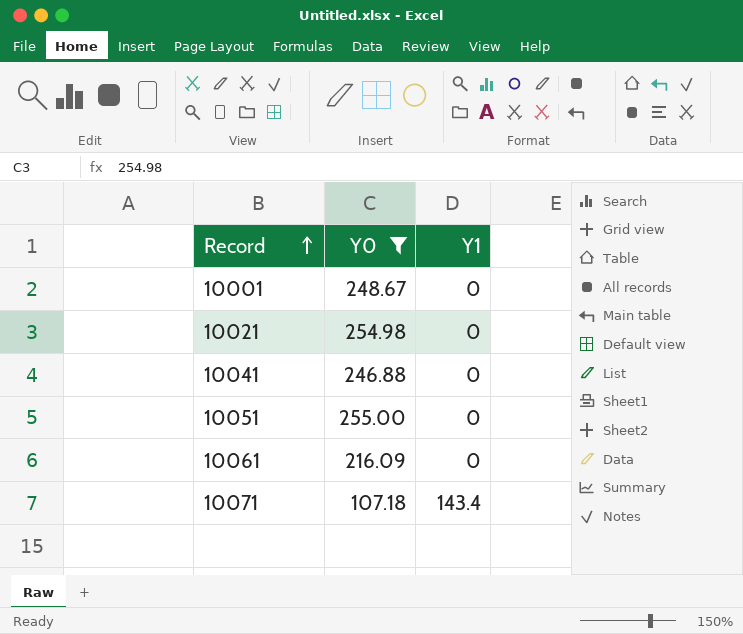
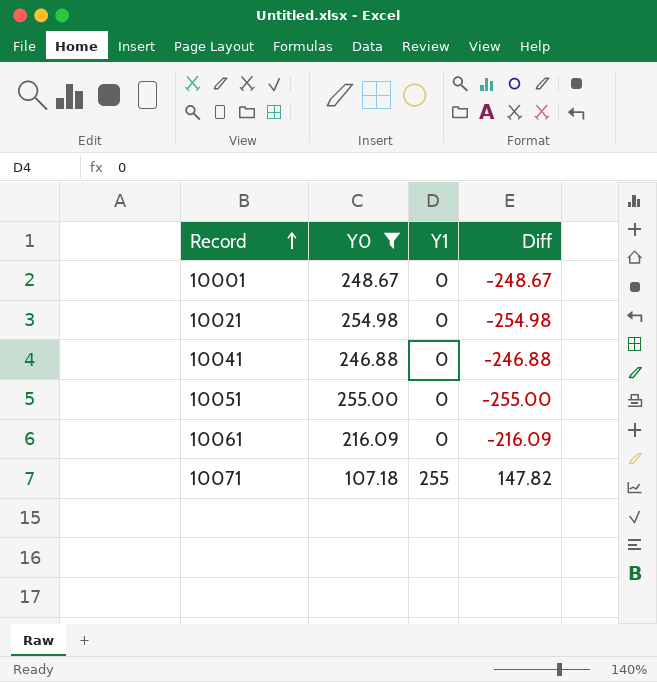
column Diff | formula: none -> [Y1] - [Y0]
10071 | Y1: 143.4 -> 255

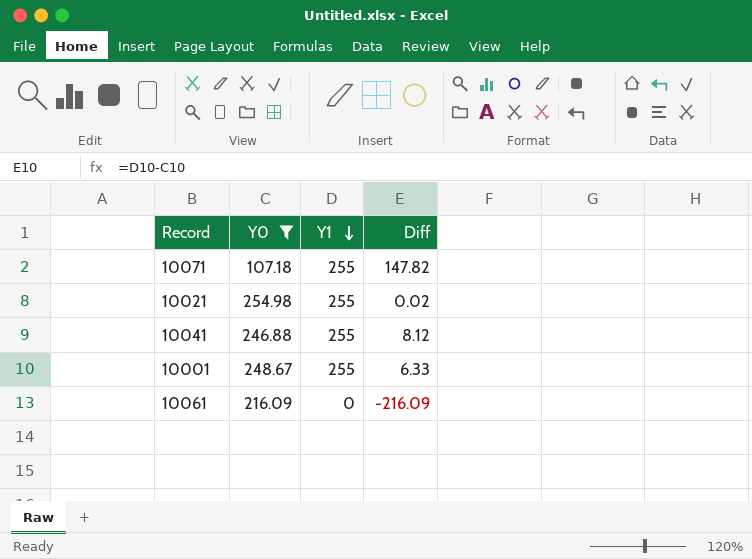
row order: Record ascending -> Y1 descending
row 10051: 255.00 | 0 | -255.00 -> none
10021 | Y1: 0 -> 255
10021 | Diff: -254.98 -> 0.02
10041 | Y1: 0 -> 255
10041 | Diff: -246.88 -> 8.12
10001 | Y1: 0 -> 255
10001 | Diff: -248.67 -> 6.33

